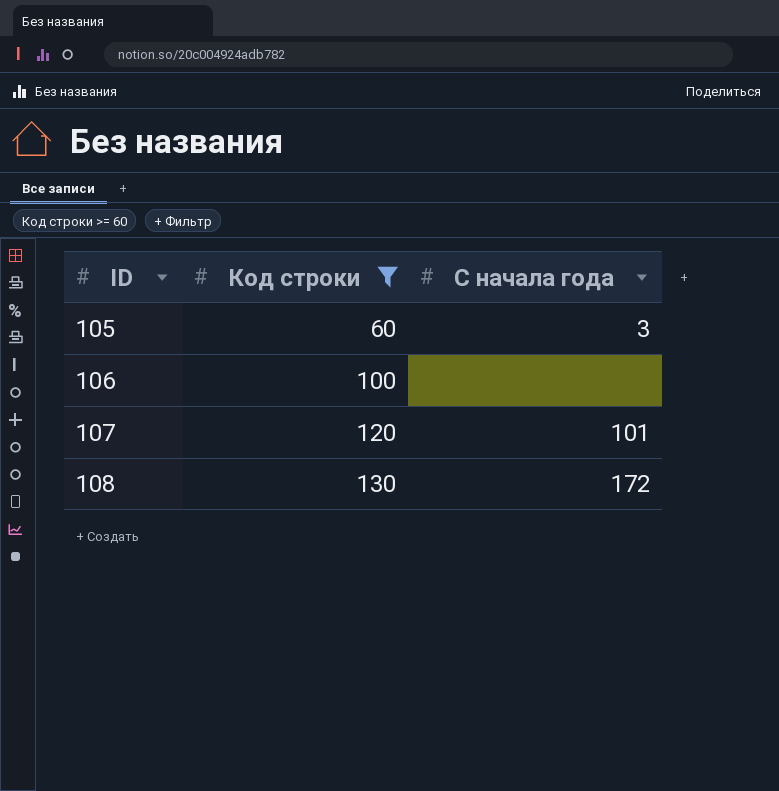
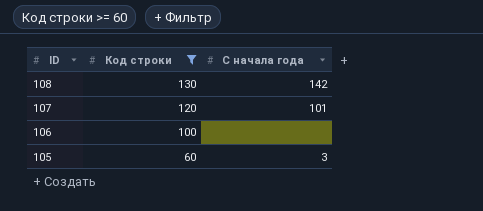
row order: ID ascending -> ID descending
108 | С начала года: 172 -> 142

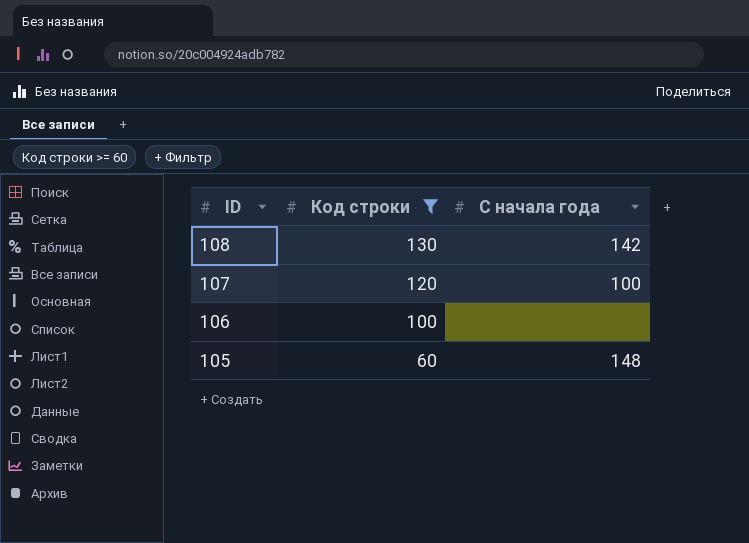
107 | С начала года: 101 -> 100
105 | С начала года: 3 -> 148

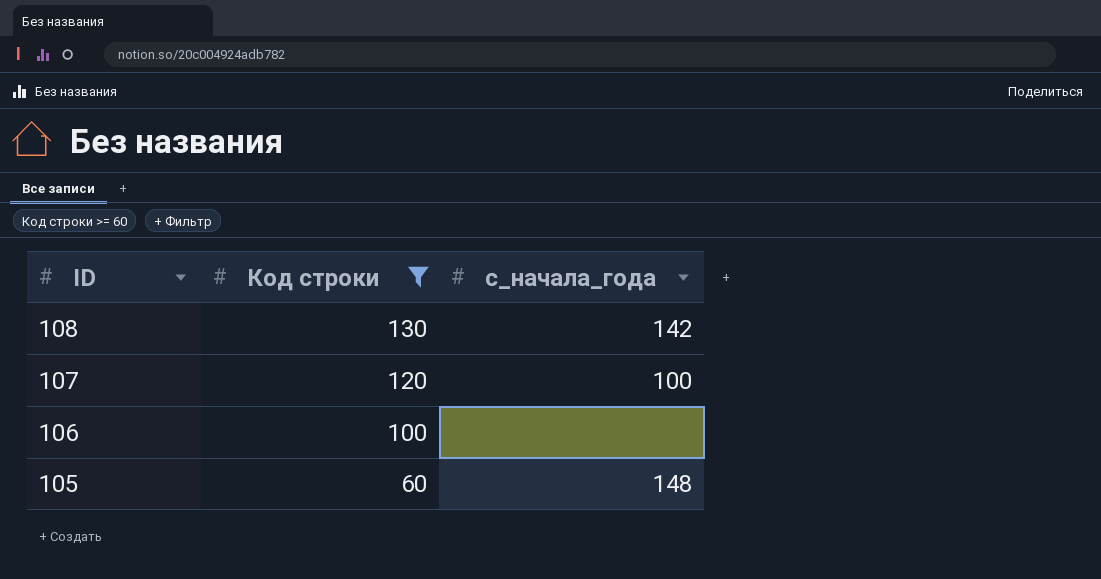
column name: С начала года -> с_начала_года

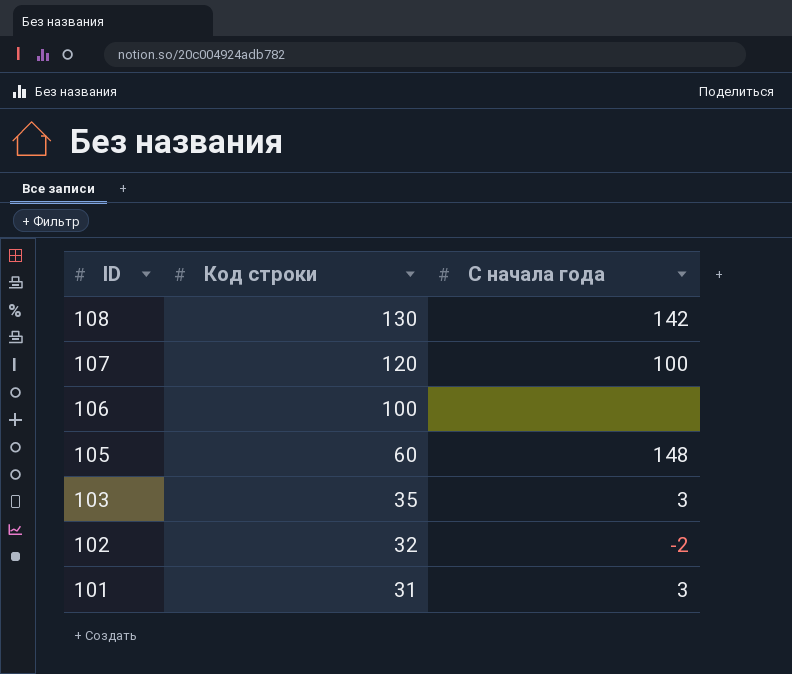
filter: Код строки >= 60 -> none
column name: с_начала_года -> С начала года

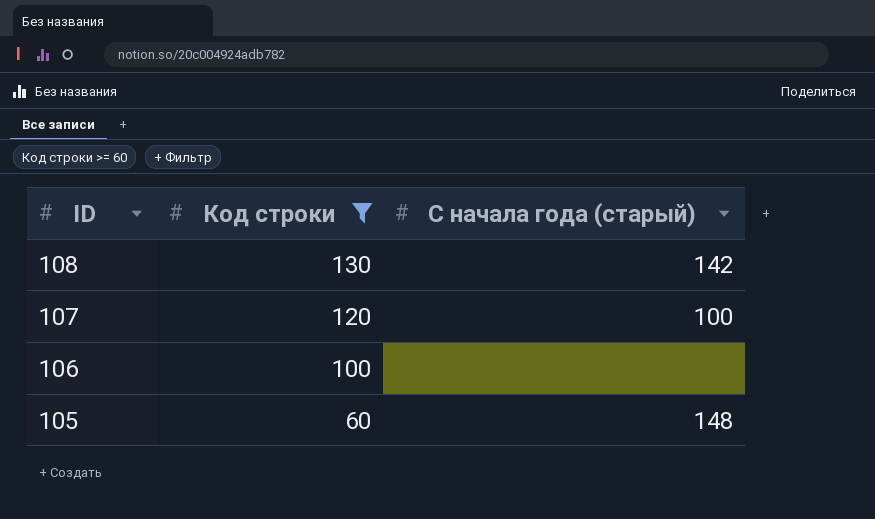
filter: none -> Код строки >= 60
column name: С начала года -> С начала года (старый)

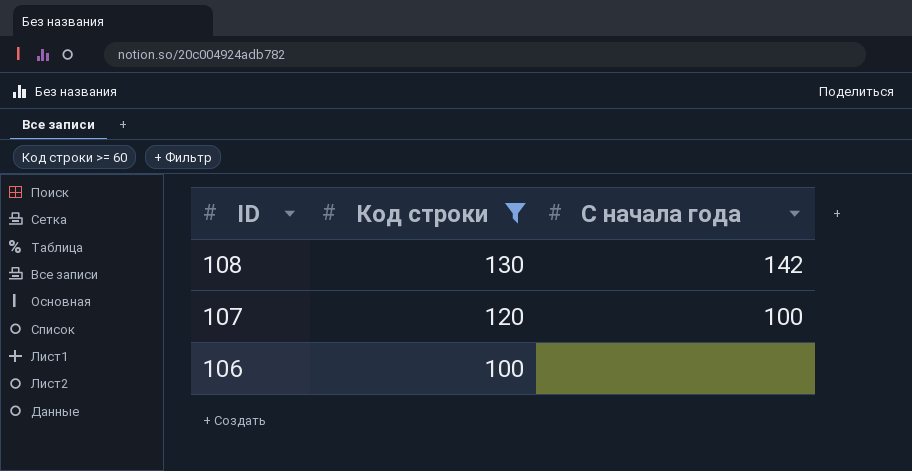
column name: С начала года (старый) -> С начала года
row 105: 60 | 148 -> none

